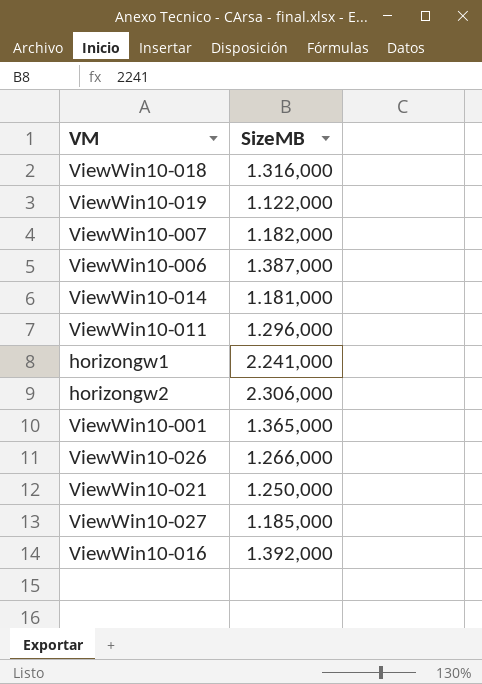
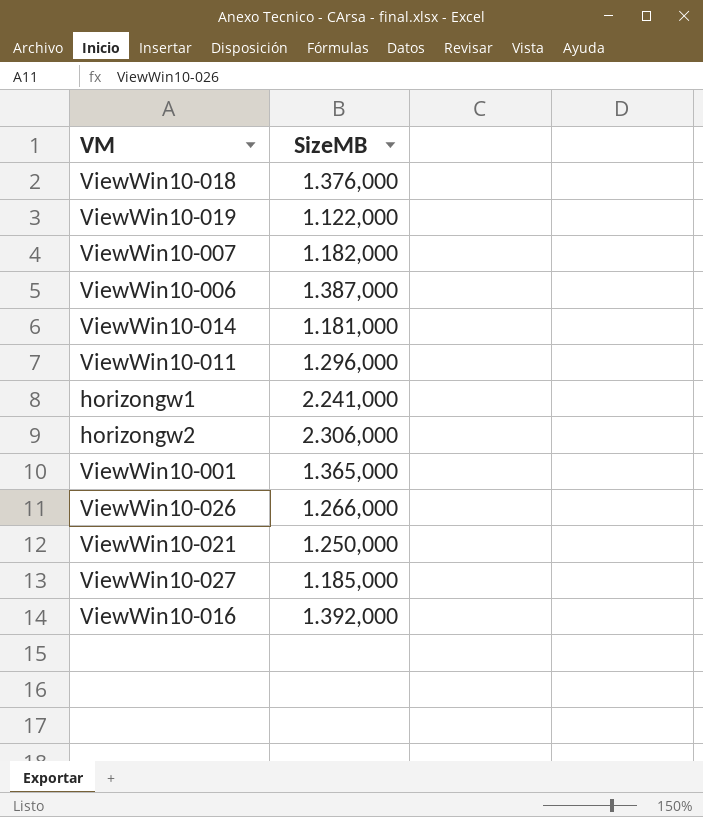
ViewWin10-018 | SizeMB: 1.316,000 -> 1.376,000

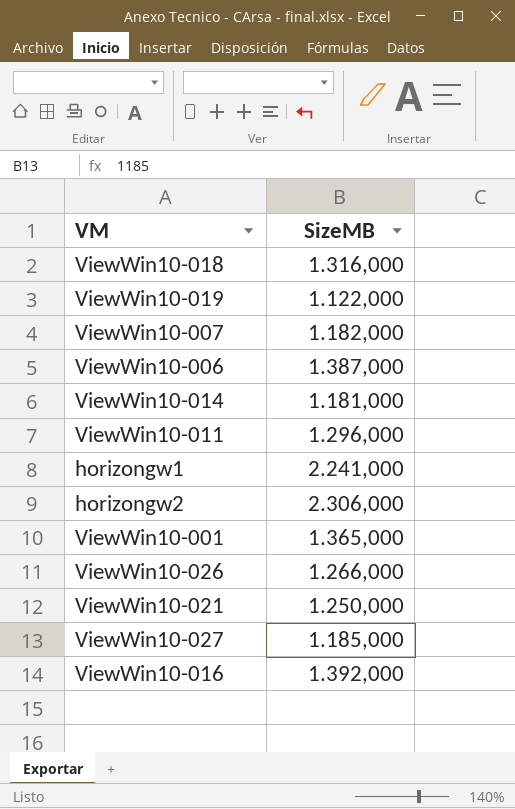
ViewWin10-018 | SizeMB: 1.376,000 -> 1.316,000

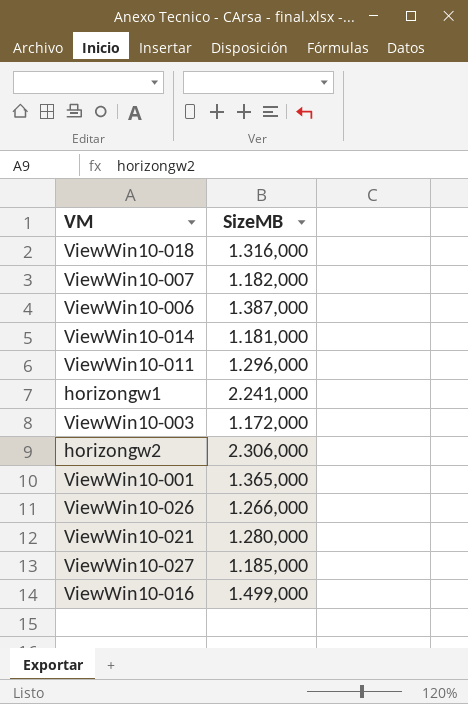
row ViewWin10-019: 1.122,000 -> none
row ViewWin10-003: none -> 1.172,000
ViewWin10-021 | SizeMB: 1.250,000 -> 1.280,000
ViewWin10-016 | SizeMB: 1.392,000 -> 1.499,000

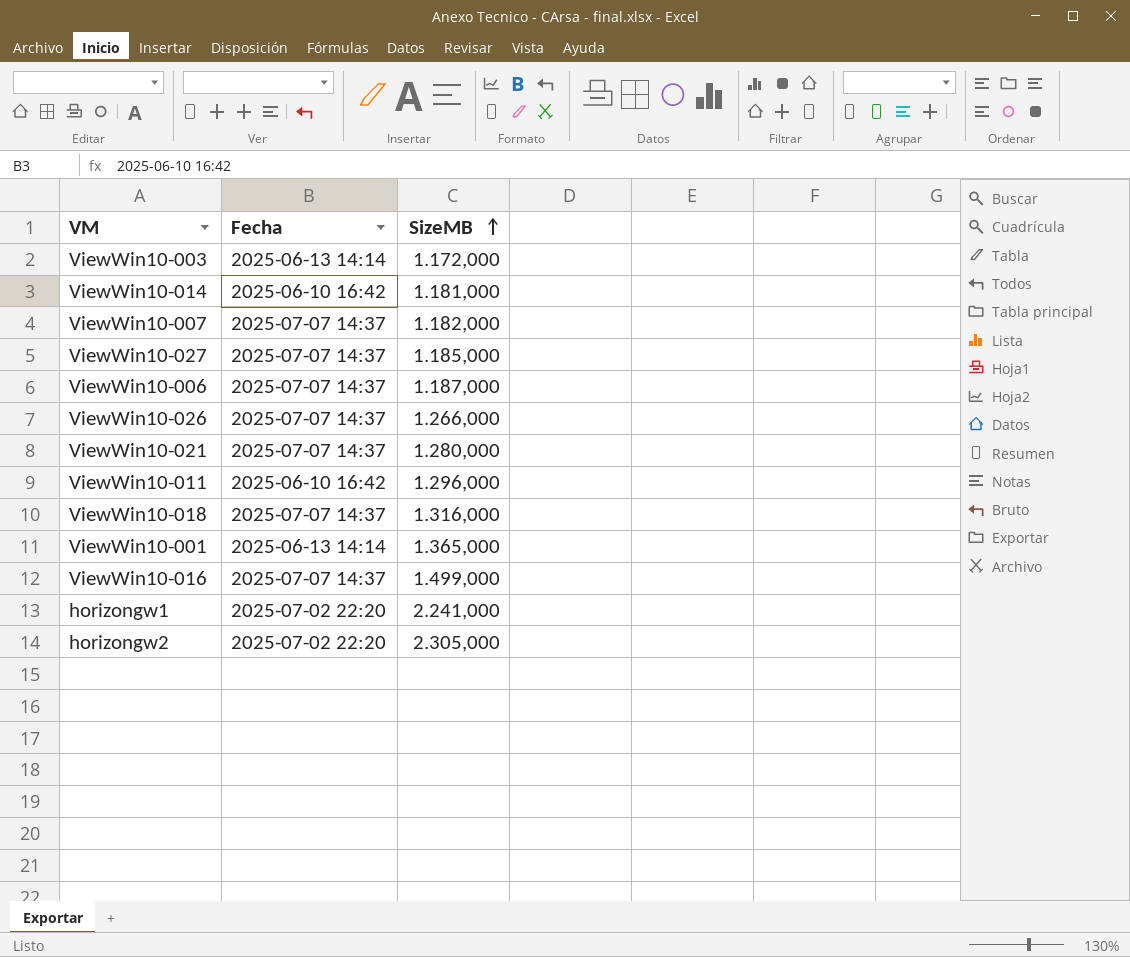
row order: none -> SizeMB ascending
column Fecha | position: none -> 2
ViewWin10-006 | SizeMB: 1.387,000 -> 1.187,000
horizongw2 | SizeMB: 2.306,000 -> 2.305,000

